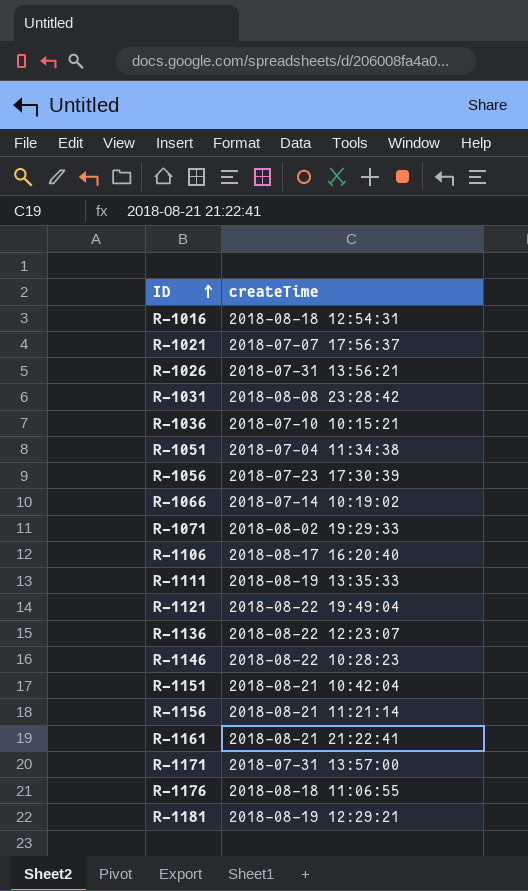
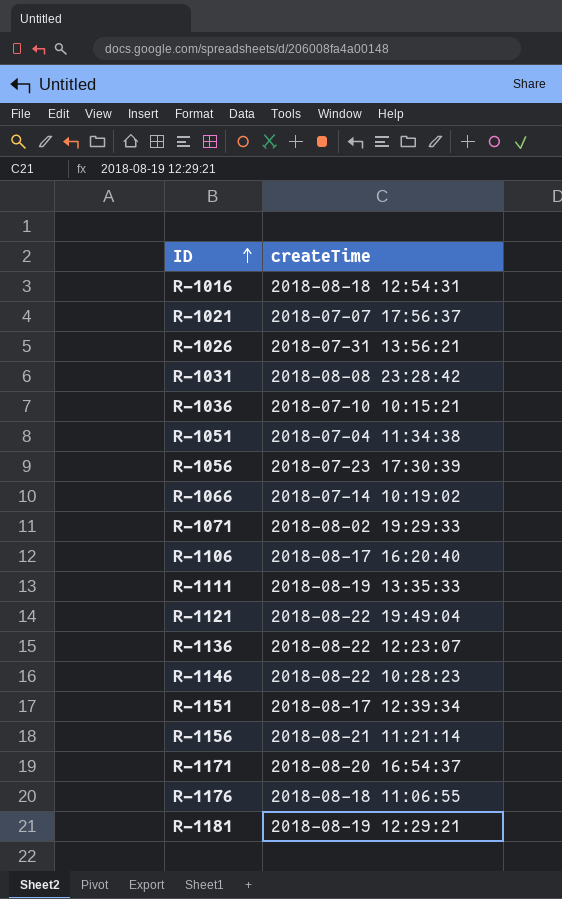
row R-1161: 2018-08-21 21:22:41 -> none
R-1151 | createTime: 2018-08-21 10:42:04 -> 2018-08-17 12:39:34
R-1171 | createTime: 2018-07-31 13:57:00 -> 2018-08-20 16:54:37

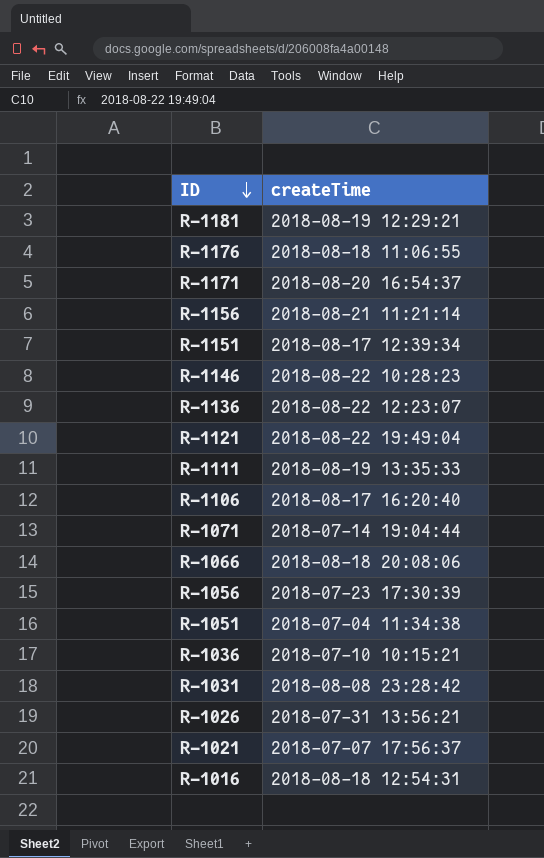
row order: ID ascending -> ID descending
R-1071 | createTime: 2018-08-02 19:29:33 -> 2018-07-14 19:04:44
R-1066 | createTime: 2018-07-14 10:19:02 -> 2018-08-18 20:08:06

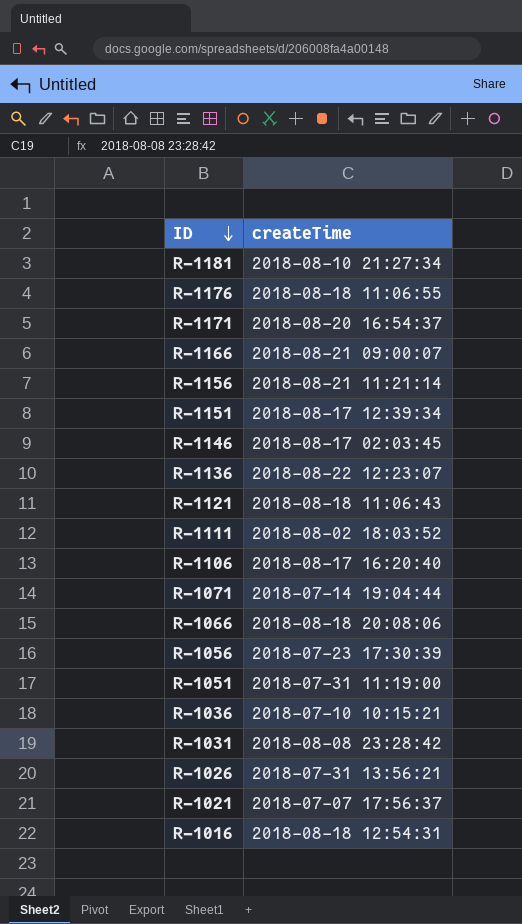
R-1181 | createTime: 2018-08-19 12:29:21 -> 2018-08-10 21:27:34
row R-1166: none -> 2018-08-21 09:00:07
R-1146 | createTime: 2018-08-22 10:28:23 -> 2018-08-17 02:03:45
R-1121 | createTime: 2018-08-22 19:49:04 -> 2018-08-18 11:06:43
R-1111 | createTime: 2018-08-19 13:35:33 -> 2018-08-02 18:03:52
R-1051 | createTime: 2018-07-04 11:34:38 -> 2018-07-31 11:19:00

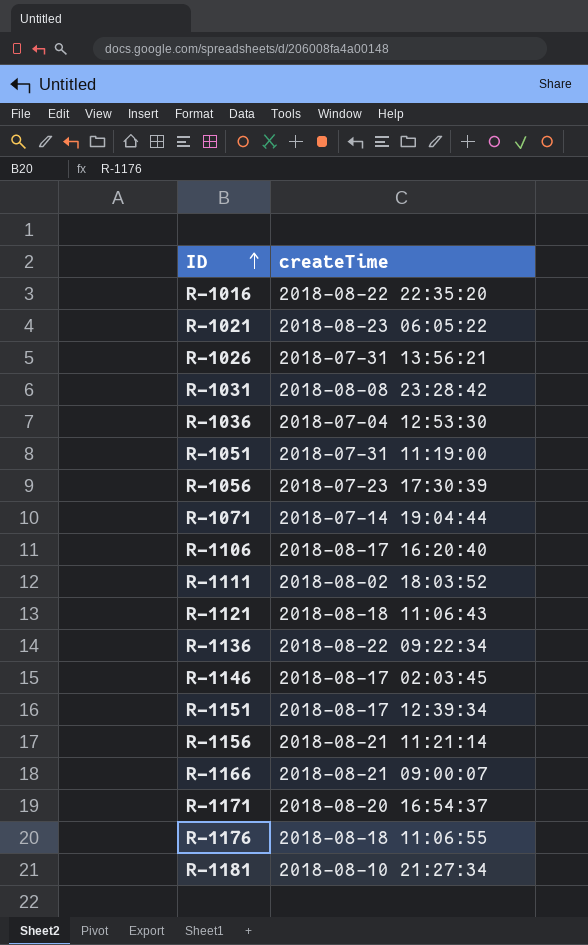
row order: ID descending -> ID ascending
row R-1066: 2018-08-18 20:08:06 -> none
R-1016 | createTime: 2018-08-18 12:54:31 -> 2018-08-22 22:35:20
R-1021 | createTime: 2018-07-07 17:56:37 -> 2018-08-23 06:05:22
R-1036 | createTime: 2018-07-10 10:15:21 -> 2018-07-04 12:53:30
R-1136 | createTime: 2018-08-22 12:23:07 -> 2018-08-22 09:22:34

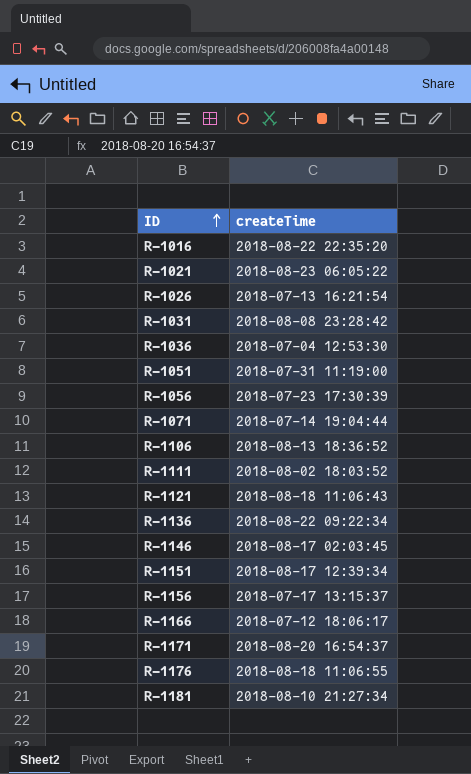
R-1026 | createTime: 2018-07-31 13:56:21 -> 2018-07-13 16:21:54
R-1106 | createTime: 2018-08-17 16:20:40 -> 2018-08-13 18:36:52
R-1156 | createTime: 2018-08-21 11:21:14 -> 2018-07-17 13:15:37
R-1166 | createTime: 2018-08-21 09:00:07 -> 2018-07-12 18:06:17

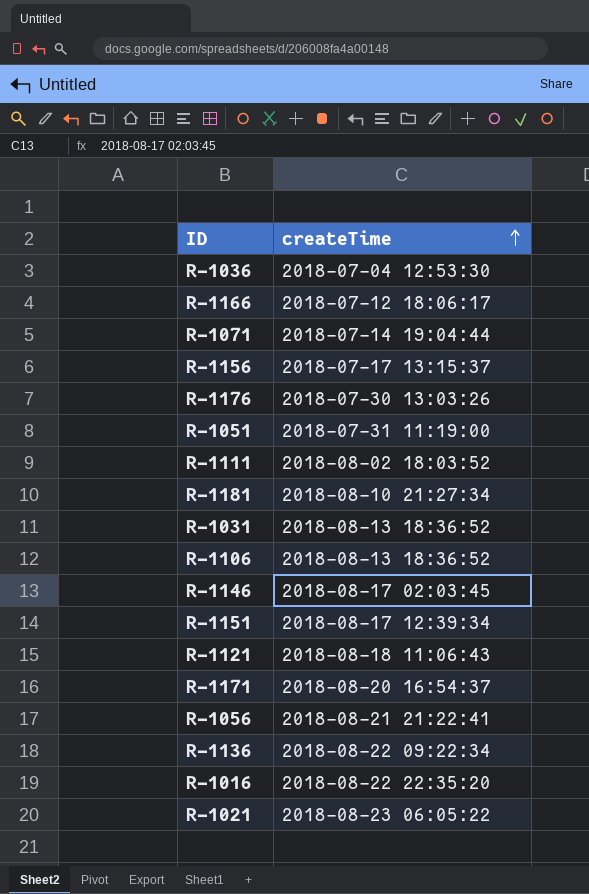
row order: ID ascending -> createTime ascending
row R-1026: 2018-07-13 16:21:54 -> none
R-1176 | createTime: 2018-08-18 11:06:55 -> 2018-07-30 13:03:26
R-1031 | createTime: 2018-08-08 23:28:42 -> 2018-08-13 18:36:52
R-1056 | createTime: 2018-07-23 17:30:39 -> 2018-08-21 21:22:41

